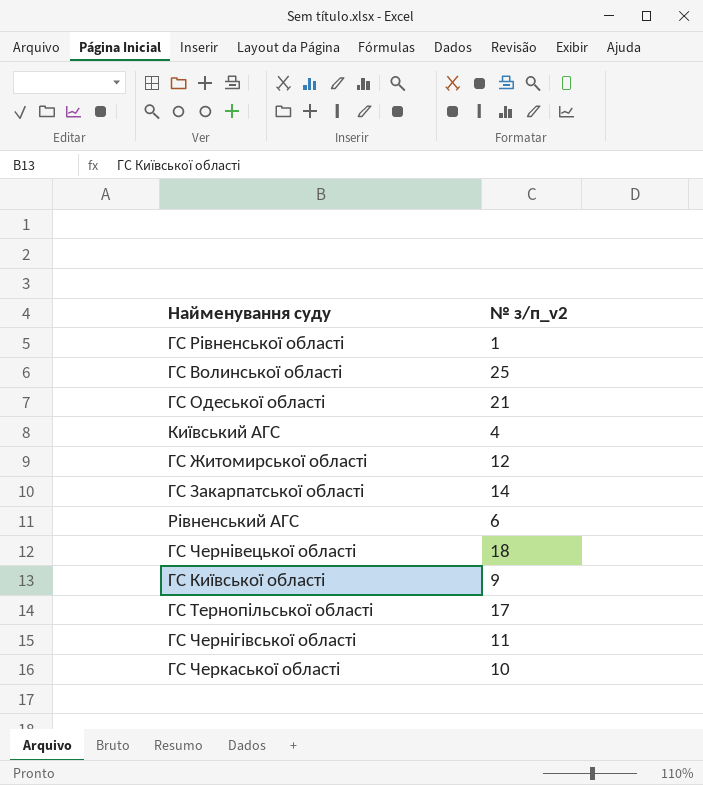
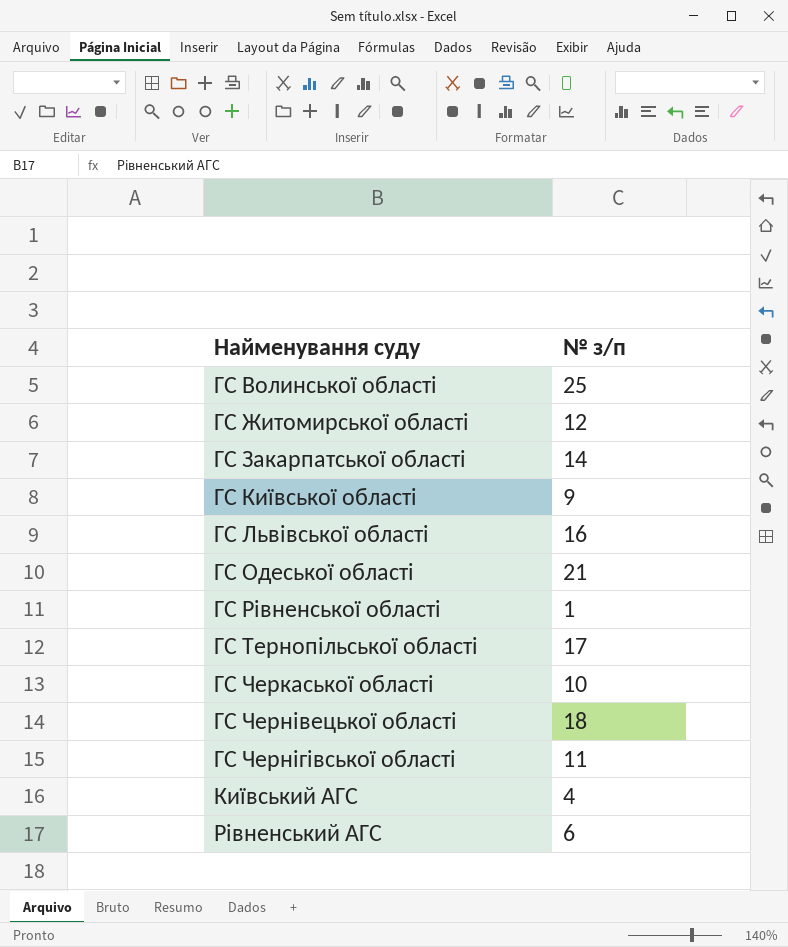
row order: none -> Найменування суду ascending
column name: № з/п_v2 -> № з/п
row ГС Львівської області: none -> 16

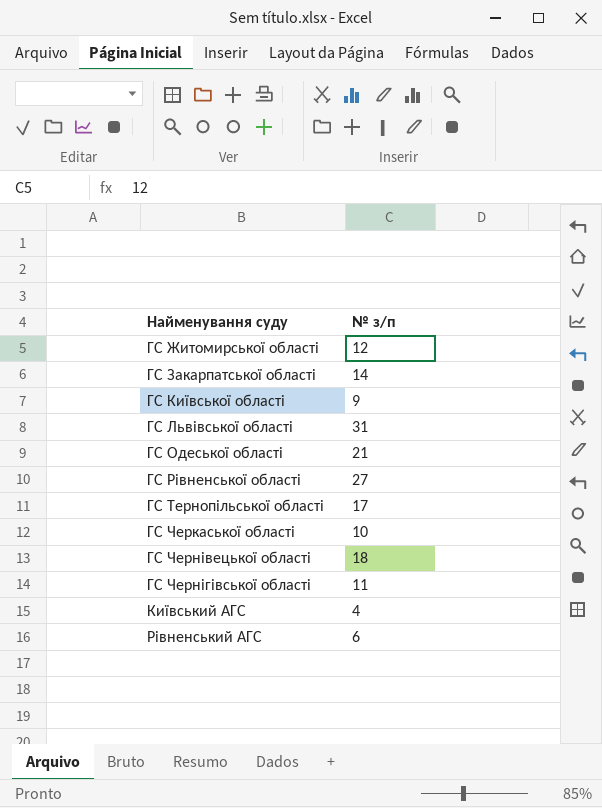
row ГС Волинської області: 25 -> none
ГС Львівської області | № з/п: 16 -> 31
ГС Рівненської області | № з/п: 1 -> 27

